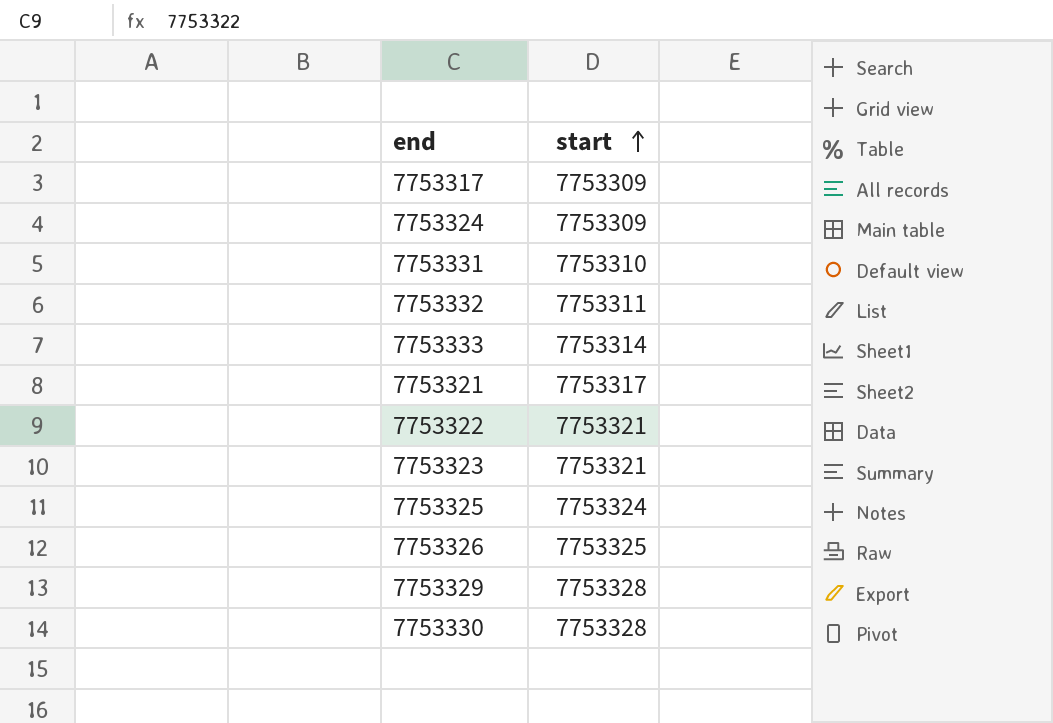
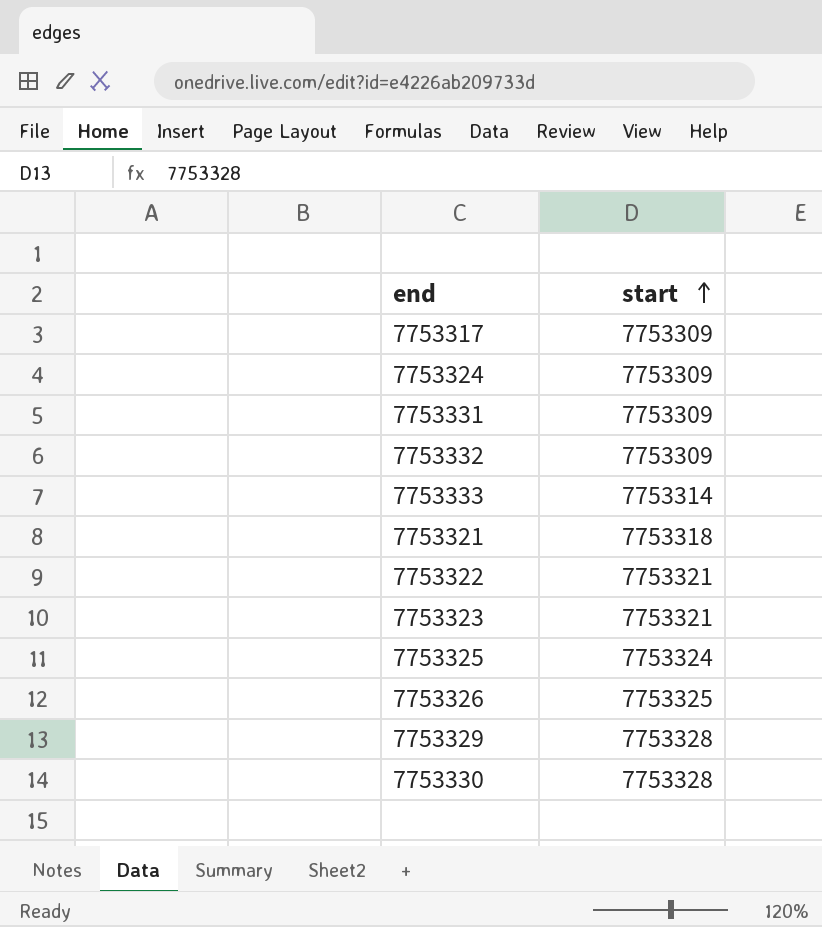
7753331 | start: 7753310 -> 7753309
7753332 | start: 7753311 -> 7753309
7753321 | start: 7753317 -> 7753318

